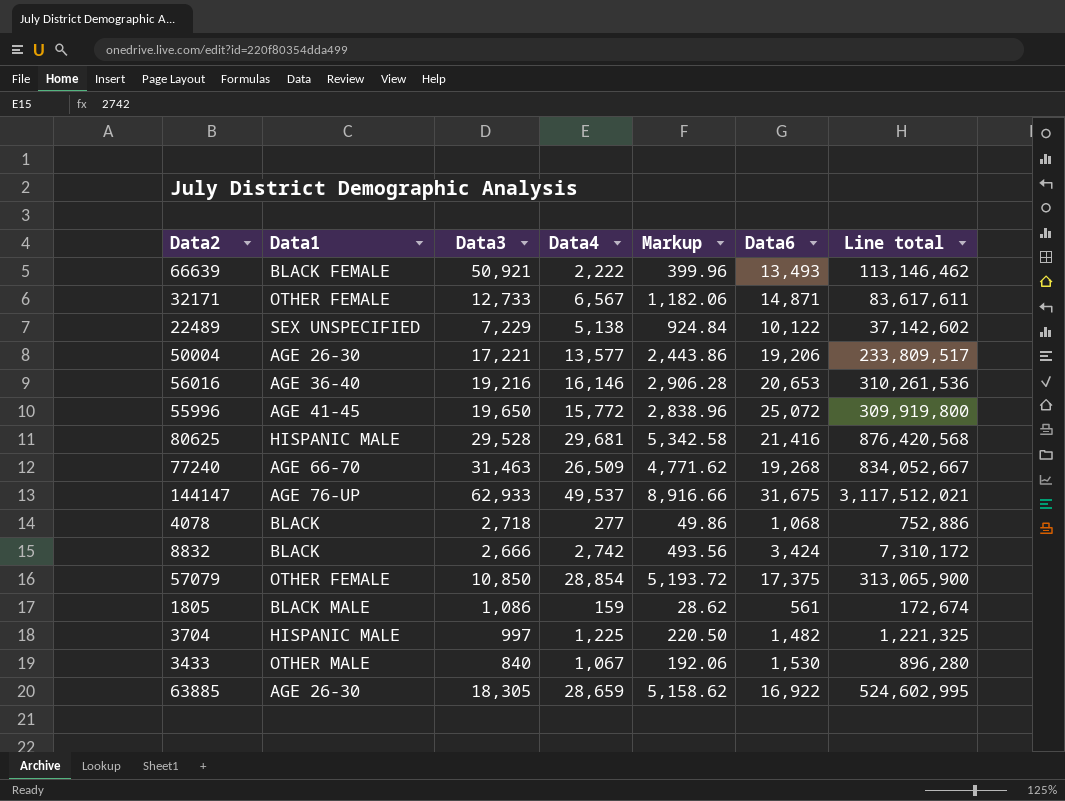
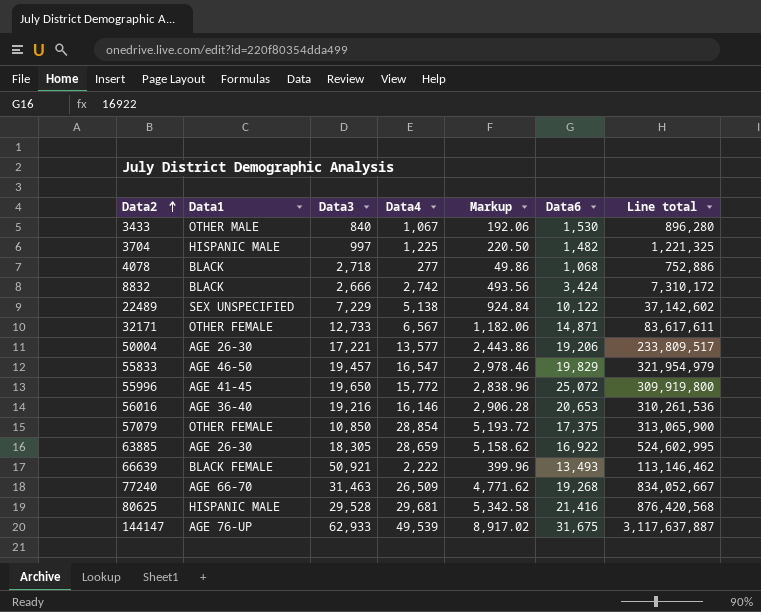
row order: none -> Data2 ascending
row 1805: BLACK MALE | 1,086 | 159 | 28.62 | 561 | 172,674 -> none
row 55833: none -> AGE 46-50 | 19,457 | 16,547 | 2,978.46 | 19,829 | 321,954,979
144147 | Data4: 49,537 -> 49,539
144147 | Markup: 8,916.66 -> 8,917.02
144147 | Line total: 3,117,512,021 -> 3,117,637,887

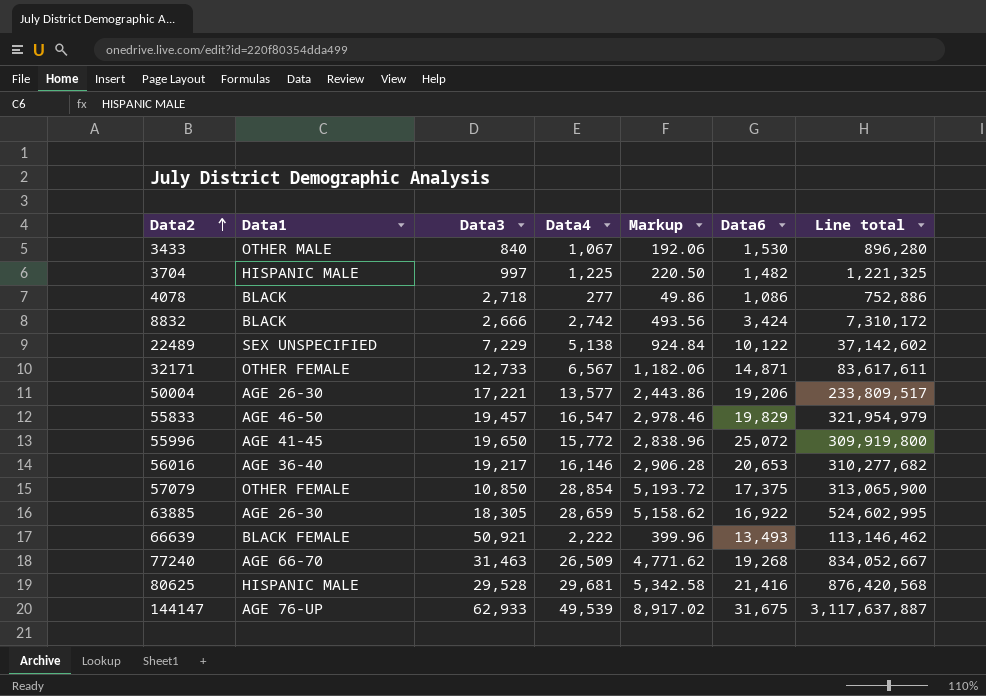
4078 | Data6: 1,068 -> 1,086
56016 | Data3: 19,216 -> 19,217
56016 | Line total: 310,261,536 -> 310,277,682

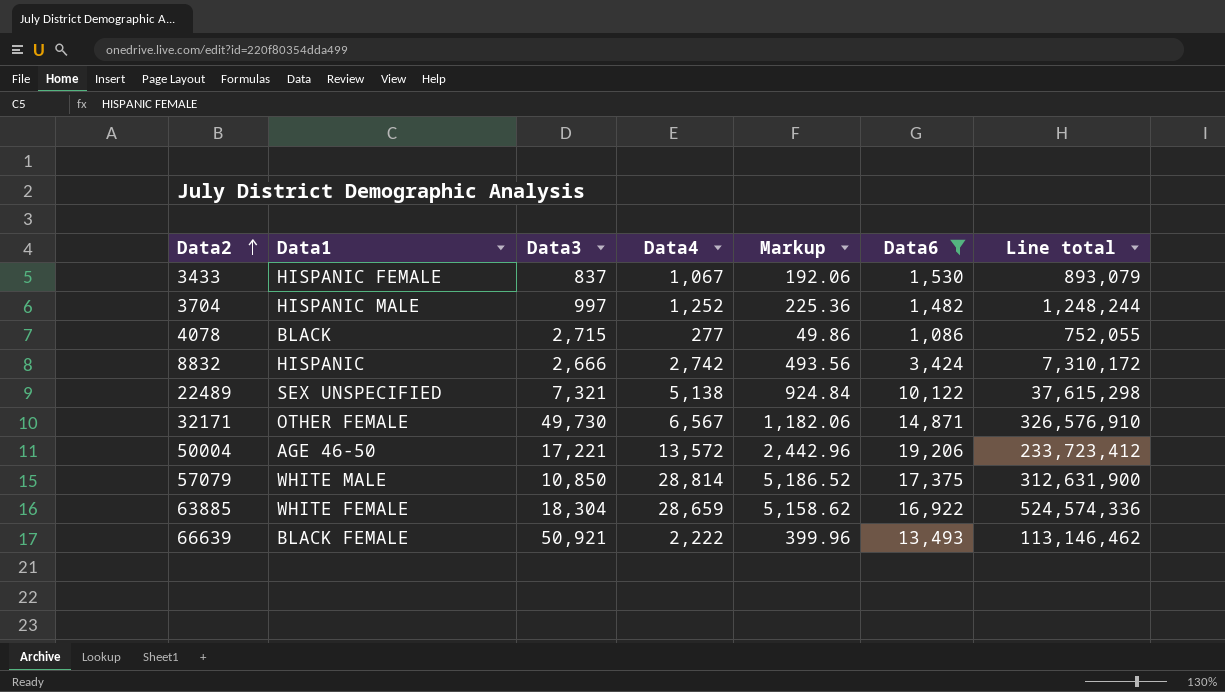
filter: none -> Data6 <= 19,206
3433 | Data1: OTHER MALE -> HISPANIC FEMALE
3433 | Data3: 840 -> 837
3433 | Line total: 896,280 -> 893,079
3704 | Data4: 1,225 -> 1,252
3704 | Markup: 220.50 -> 225.36
3704 | Line total: 1,221,325 -> 1,248,244
4078 | Data3: 2,718 -> 2,715
4078 | Line total: 752,886 -> 752,055
8832 | Data1: BLACK -> HISPANIC
22489 | Data3: 7,229 -> 7,321
22489 | Line total: 37,142,602 -> 37,615,298
32171 | Data3: 12,733 -> 49,730
32171 | Line total: 83,617,611 -> 326,576,910
50004 | Data1: AGE 26-30 -> AGE 46-50
50004 | Data4: 13,577 -> 13,572
50004 | Markup: 2,443.86 -> 2,442.96
50004 | Line total: 233,809,517 -> 233,723,412
57079 | Data1: OTHER FEMALE -> WHITE MALE
57079 | Data4: 28,854 -> 28,814
57079 | Markup: 5,193.72 -> 5,186.52
57079 | Line total: 313,065,900 -> 312,631,900
63885 | Data1: AGE 26-30 -> WHITE FEMALE
63885 | Data3: 18,305 -> 18,304
63885 | Line total: 524,602,995 -> 524,574,336

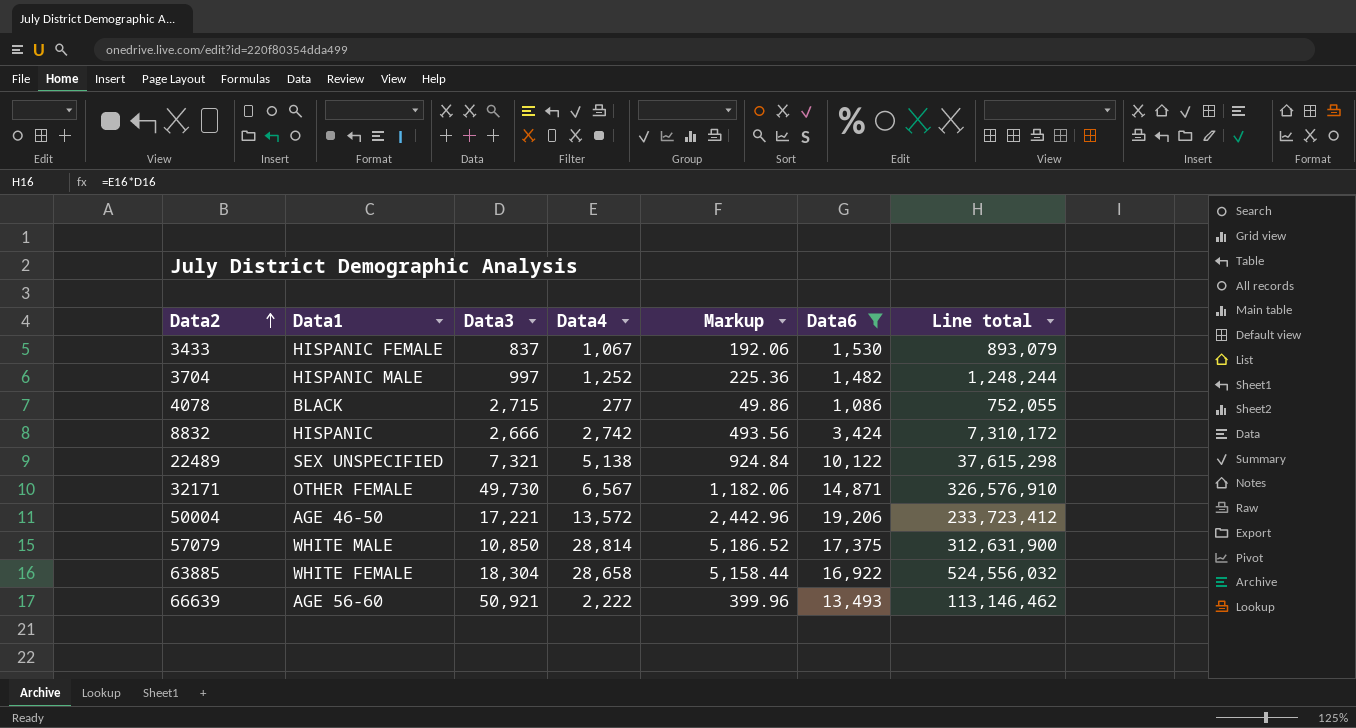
63885 | Data4: 28,659 -> 28,658
63885 | Markup: 5,158.62 -> 5,158.44
63885 | Line total: 524,574,336 -> 524,556,032
66639 | Data1: BLACK FEMALE -> AGE 56-60

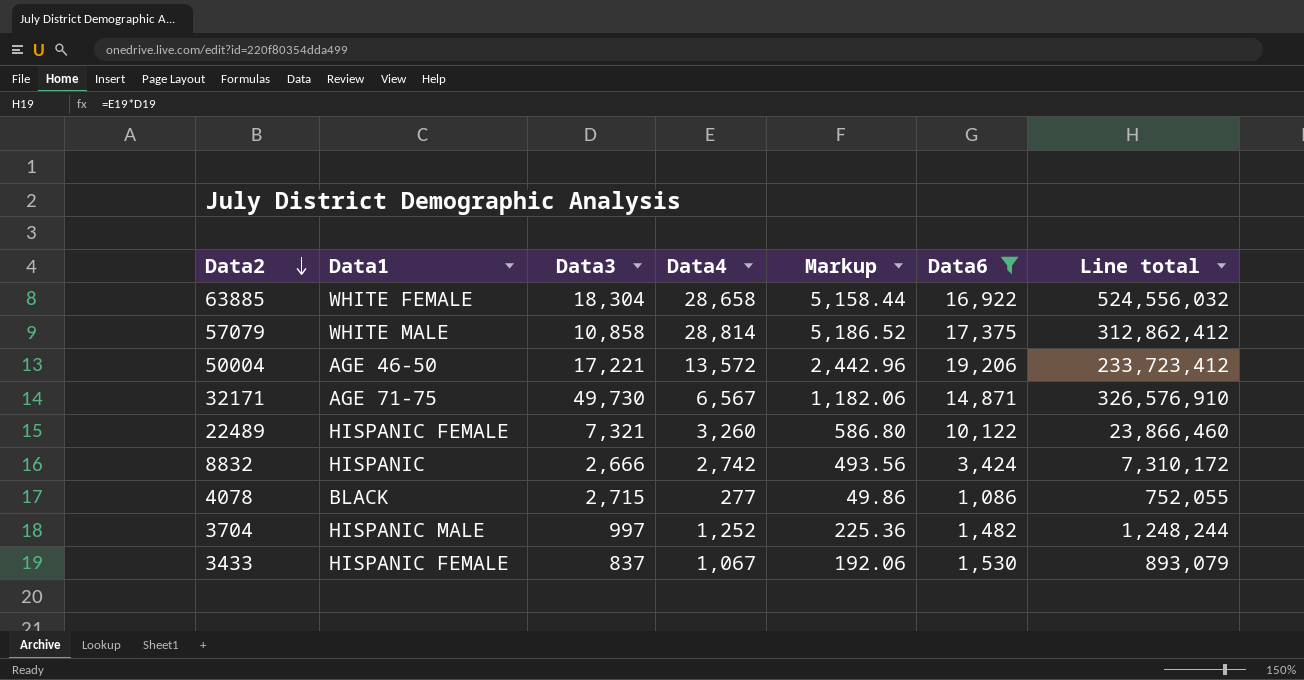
row order: Data2 ascending -> Data2 descending
row 66639: AGE 56-60 | 50,921 | 2,222 | 399.96 | 13,493 | 113,146,462 -> none
57079 | Data3: 10,850 -> 10,858
57079 | Line total: 312,631,900 -> 312,862,412
32171 | Data1: OTHER FEMALE -> AGE 71-75
22489 | Data1: SEX UNSPECIFIED -> HISPANIC FEMALE
22489 | Data4: 5,138 -> 3,260
22489 | Markup: 924.84 -> 586.80
22489 | Line total: 37,615,298 -> 23,866,460

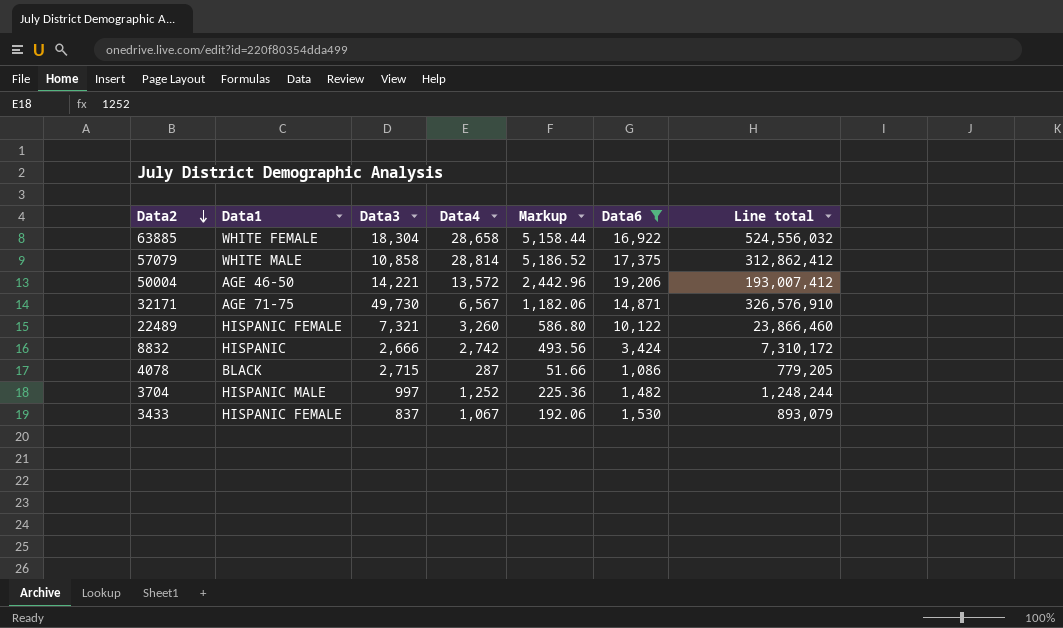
50004 | Data3: 17,221 -> 14,221
50004 | Line total: 233,723,412 -> 193,007,412
4078 | Data4: 277 -> 287
4078 | Markup: 49.86 -> 51.66
4078 | Line total: 752,055 -> 779,205

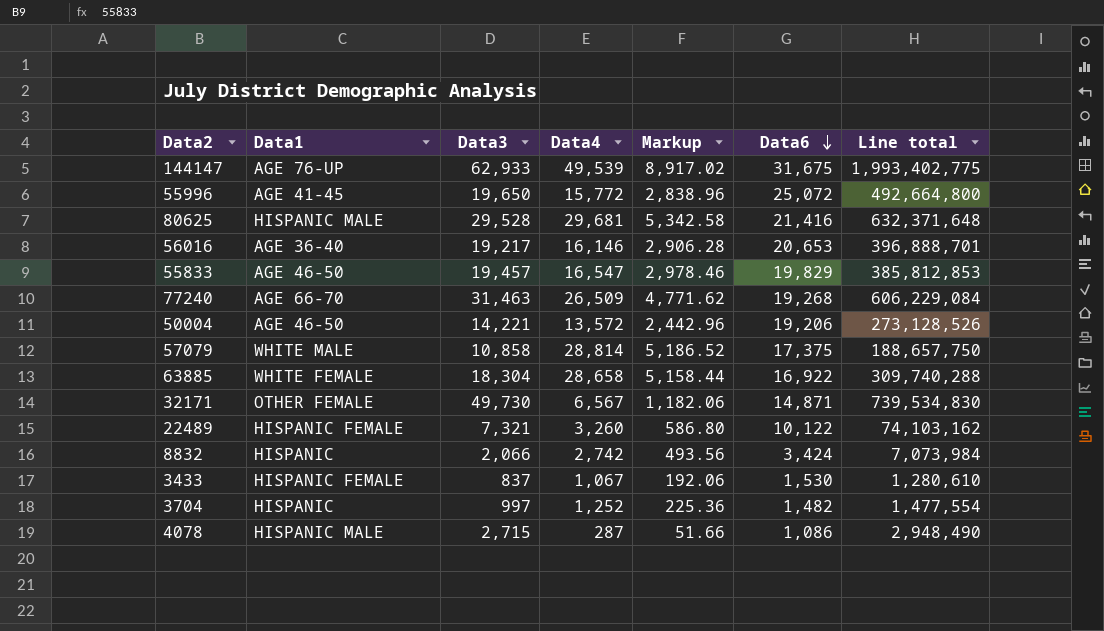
filter: Data6 <= 19,206 -> none
row order: Data2 descending -> Data6 descending
column Line total | formula: [Data3] * [Data4] -> [Data3] * [Data6]
32171 | Data1: AGE 71-75 -> OTHER FEMALE
8832 | Data3: 2,666 -> 2,066
3704 | Data1: HISPANIC MALE -> HISPANIC
4078 | Data1: BLACK -> HISPANIC MALE

